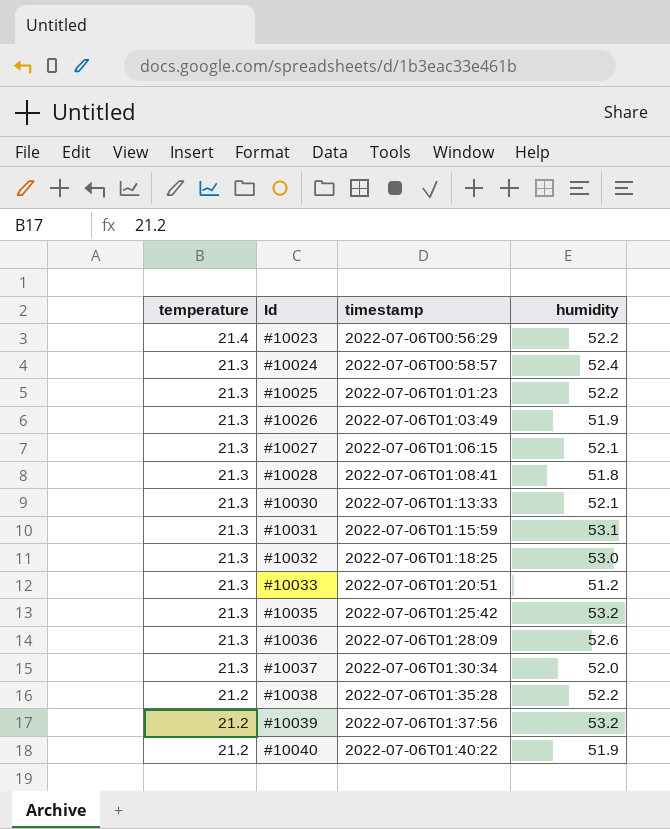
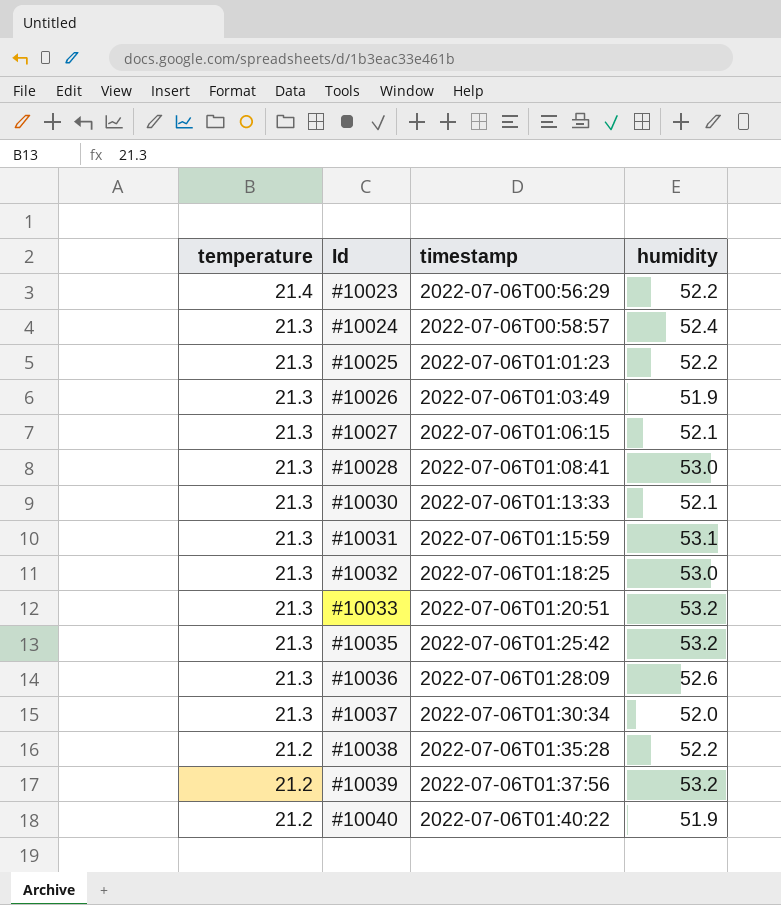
#10028 | humidity: 51.8 -> 53.0
#10033 | humidity: 51.2 -> 53.2

